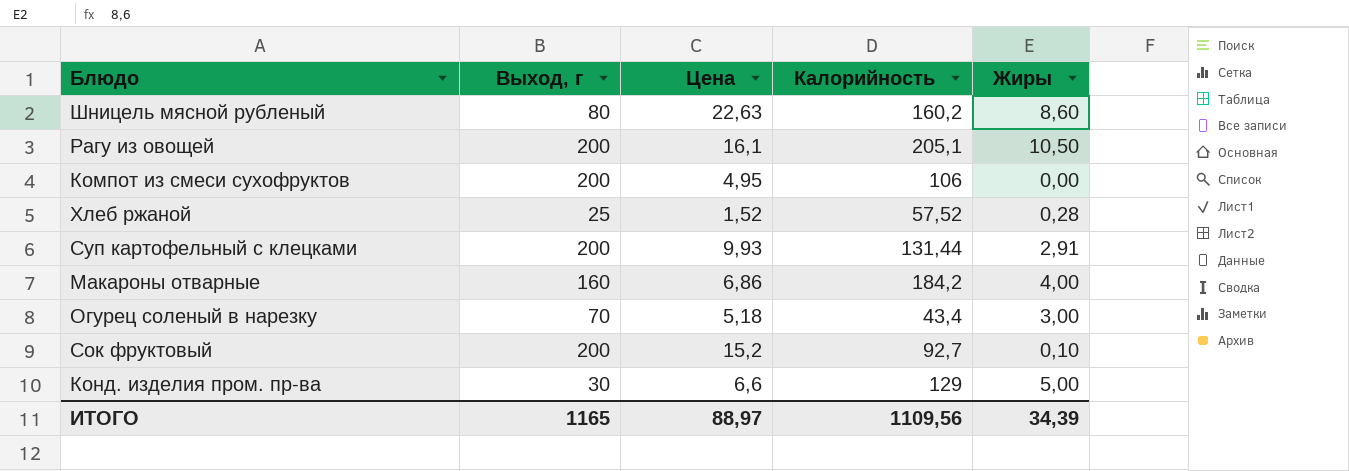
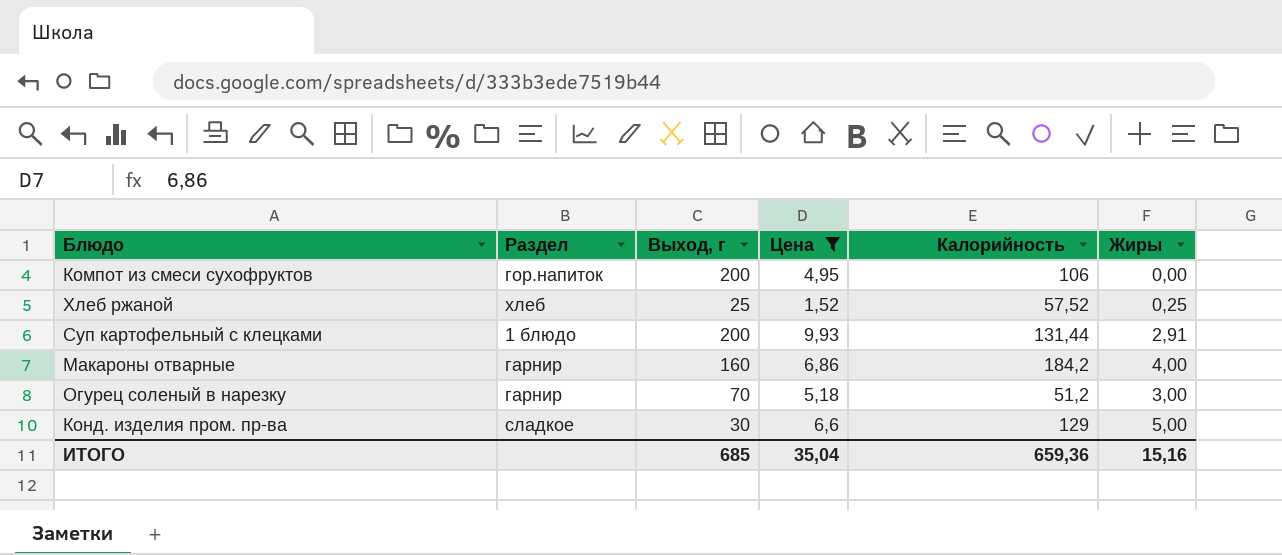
filter: none -> Цена <= 9,93
column Раздел | position: none -> 2
Хлеб ржаной | Жиры: 0,28 -> 0,25
Огурец соленый в нарезку | Калорийность: 43,4 -> 51,2
ИТОГО | Выход, г: 1165 -> 685
ИТОГО | Цена: 88,97 -> 35,04
ИТОГО | Калорийность: 1109,56 -> 659,36
ИТОГО | Жиры: 34,39 -> 15,16

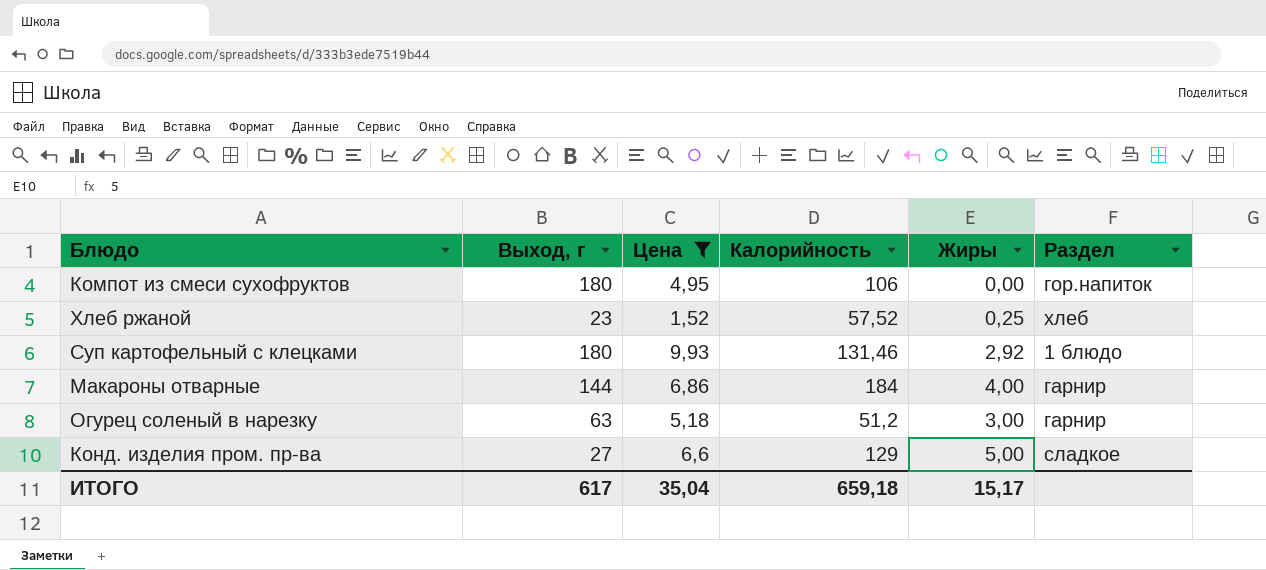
column Раздел | position: 2 -> 6
Компот из смеси сухофруктов | Выход, г: 200 -> 180
Хлеб ржаной | Выход, г: 25 -> 23
Суп картофельный с клецками | Выход, г: 200 -> 180
Суп картофельный с клецками | Калорийность: 131,44 -> 131,46
Суп картофельный с клецками | Жиры: 2,91 -> 2,92
Макароны отварные | Выход, г: 160 -> 144
Макароны отварные | Калорийность: 184,2 -> 184
Огурец соленый в нарезку | Выход, г: 70 -> 63
Конд. изделия пром. пр-ва | Выход, г: 30 -> 27
ИТОГО | Выход, г: 685 -> 617
ИТОГО | Калорийность: 659,36 -> 659,18
ИТОГО | Жиры: 15,16 -> 15,17

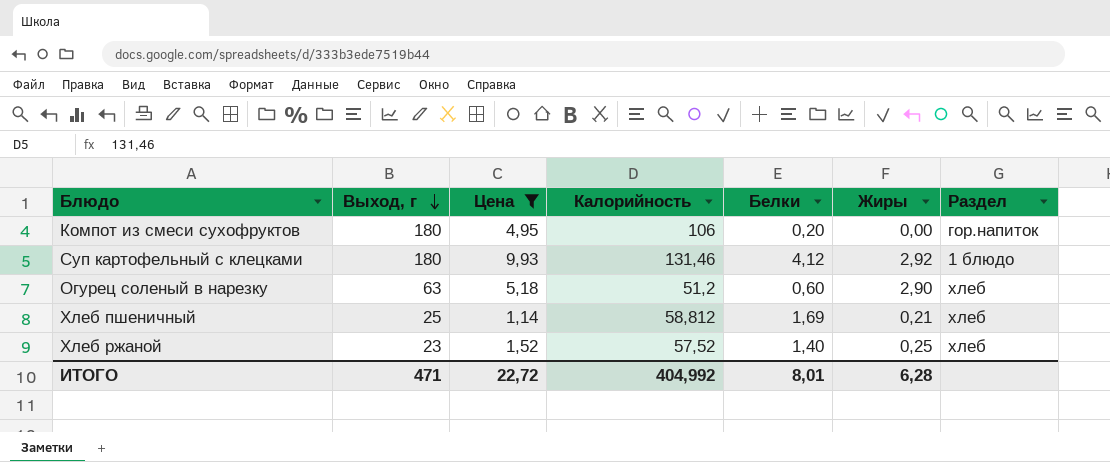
row order: none -> Выход, г descending
column Белки | position: none -> 5
row Макароны отварные: 144 | 6,86 | 184 | 4,00 | гарнир -> none
row Конд. изделия пром. пр-ва: 27 | 6,6 | 129 | 5,00 | сладкое -> none
Огурец соленый в нарезку | Жиры: 3,00 -> 2,90
Огурец соленый в нарезку | Раздел: гарнир -> хлеб
row Хлеб пшеничный: none -> 25 | 1,14 | 58,812 | 1,69 | 0,21 | хлеб
ИТОГО | Выход, г: 617 -> 471
ИТОГО | Цена: 35,04 -> 22,72
ИТОГО | Калорийность: 659,18 -> 404,992
ИТОГО | Жиры: 15,17 -> 6,28

